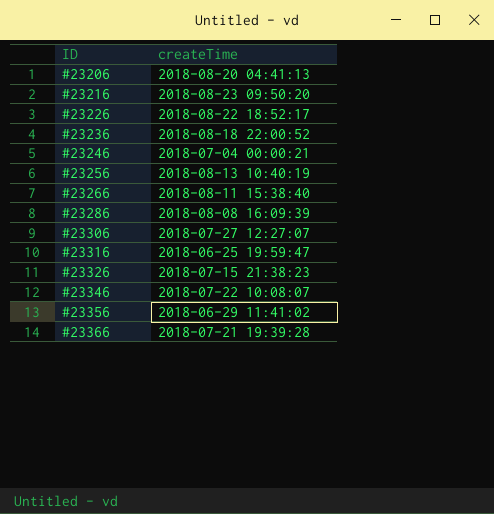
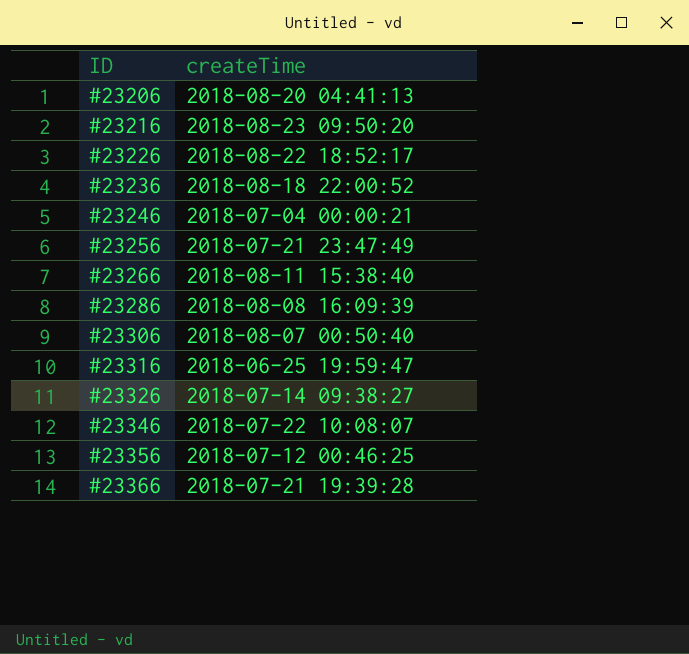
#23256 | createTime: 2018-08-13 10:40:19 -> 2018-07-21 23:47:49
#23306 | createTime: 2018-07-27 12:27:07 -> 2018-08-07 00:50:40
#23326 | createTime: 2018-07-15 21:38:23 -> 2018-07-14 09:38:27
#23356 | createTime: 2018-06-29 11:41:02 -> 2018-07-12 00:46:25

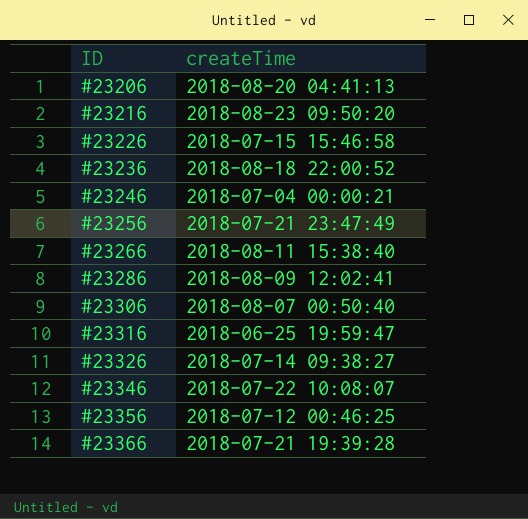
#23226 | createTime: 2018-08-22 18:52:17 -> 2018-07-15 15:46:58
#23286 | createTime: 2018-08-08 16:09:39 -> 2018-08-09 12:02:41

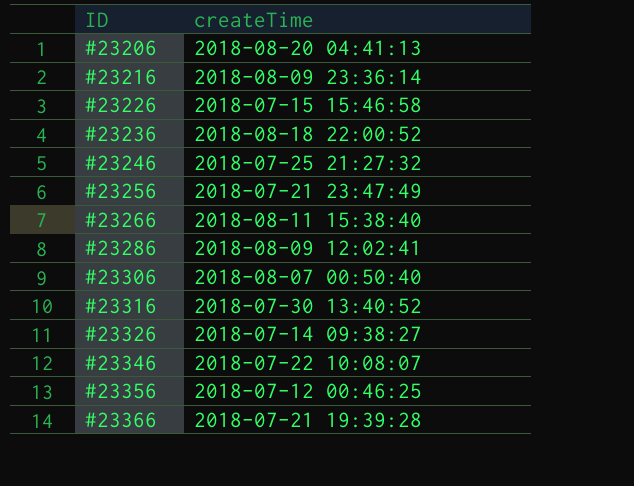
#23216 | createTime: 2018-08-23 09:50:20 -> 2018-08-09 23:36:14
#23246 | createTime: 2018-07-04 00:00:21 -> 2018-07-25 21:27:32
#23316 | createTime: 2018-06-25 19:59:47 -> 2018-07-30 13:40:52

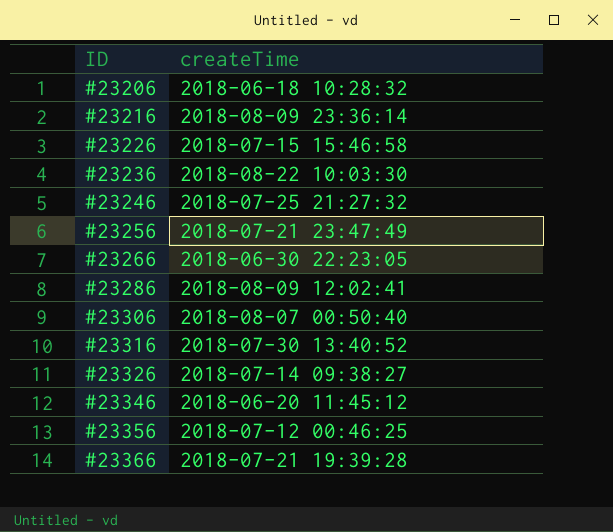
#23206 | createTime: 2018-08-20 04:41:13 -> 2018-06-18 10:28:32
#23236 | createTime: 2018-08-18 22:00:52 -> 2018-08-22 10:03:30
#23266 | createTime: 2018-08-11 15:38:40 -> 2018-06-30 22:23:05
#23346 | createTime: 2018-07-22 10:08:07 -> 2018-06-20 11:45:12

